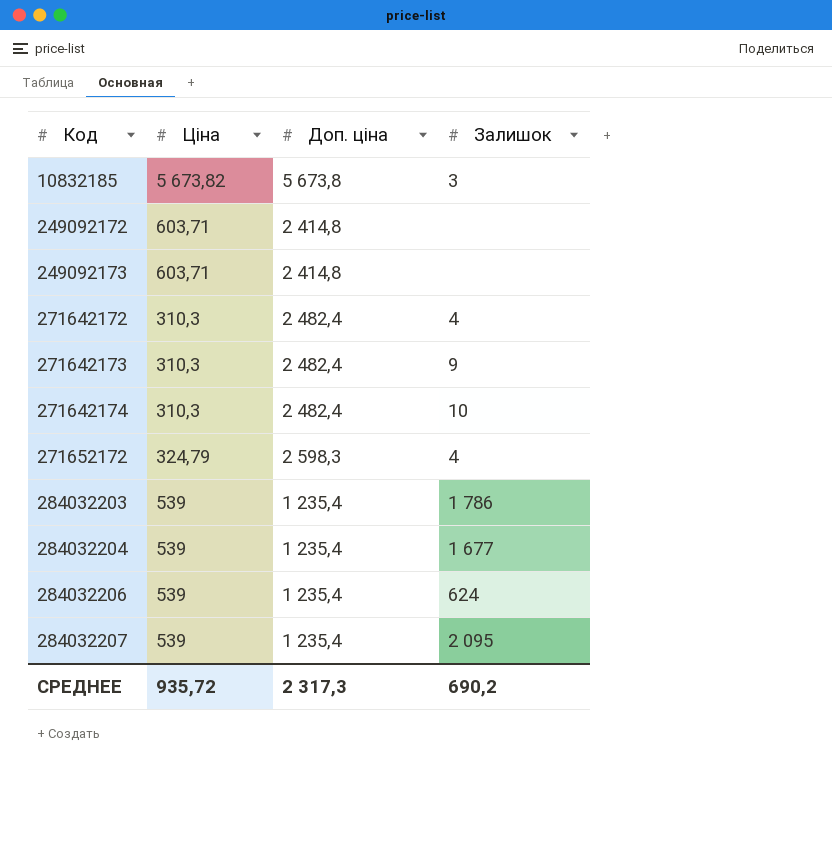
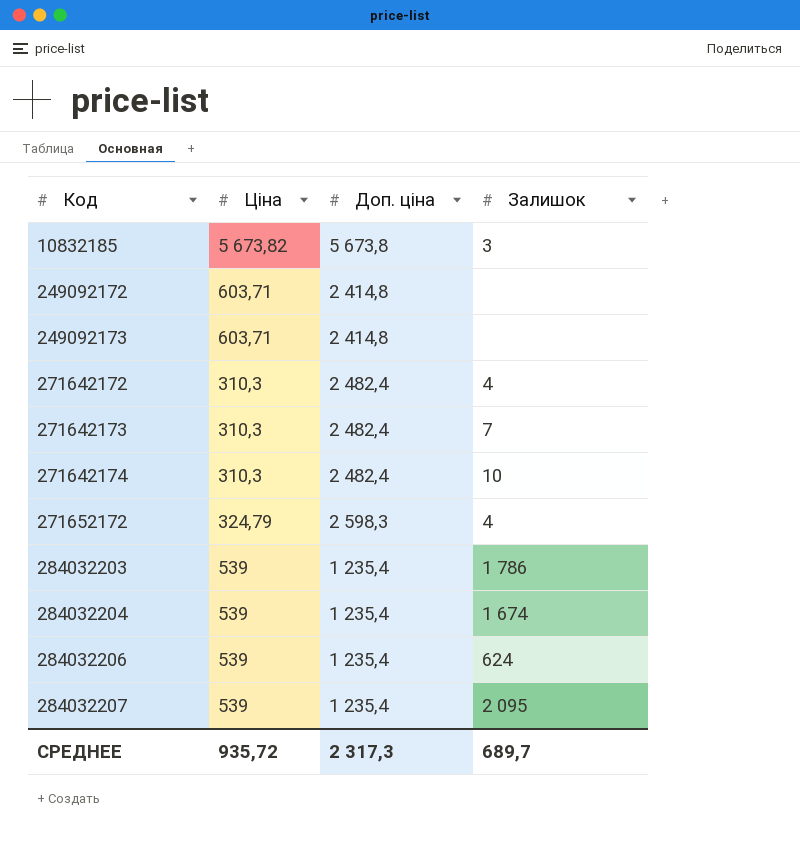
271642173 | Залишок: 9 -> 7
284032204 | Залишок: 1 677 -> 1 674
СРЕДНЕЕ | Залишок: 690,2 -> 689,7

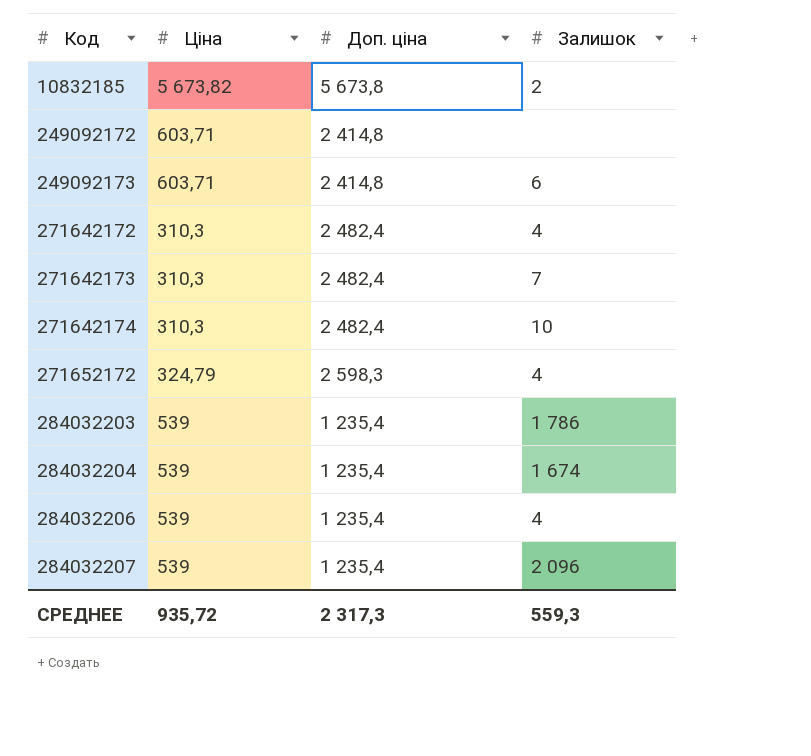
10832185 | Залишок: 3 -> 2
249092173 | Залишок: none -> 6
284032206 | Залишок: 624 -> 4
284032207 | Залишок: 2 095 -> 2 096
СРЕДНЕЕ | Залишок: 689,7 -> 559,3

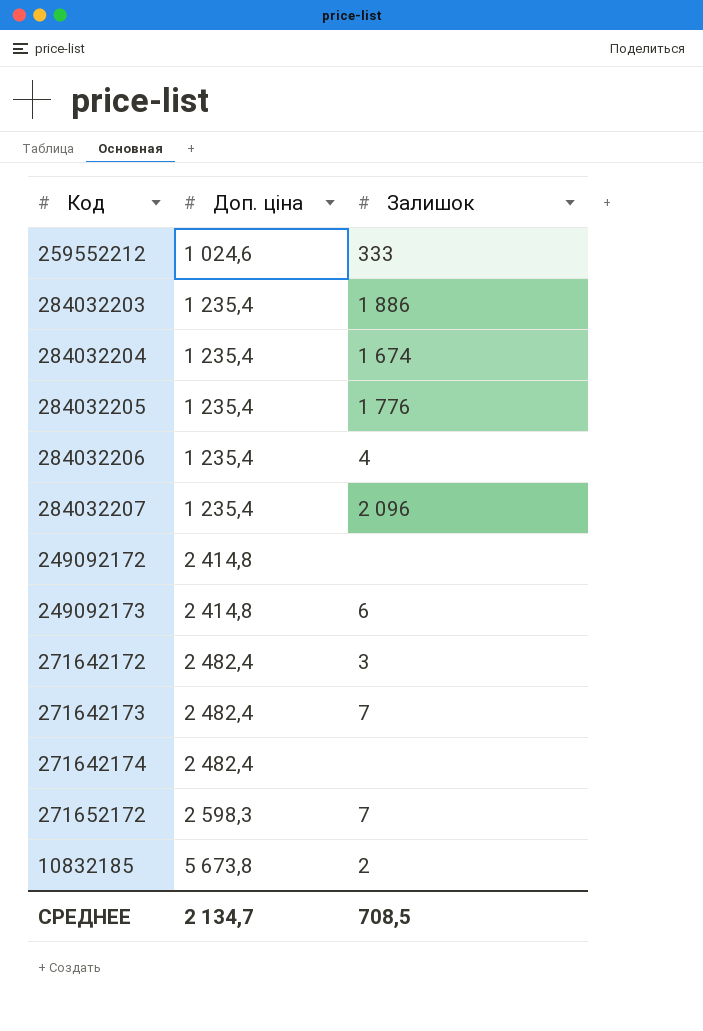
row order: Код ascending -> Доп. ціна ascending
column Ціна | position: 2 -> none
row 259552212: none -> 1 024,6 | 333
284032203 | Залишок: 1 786 -> 1 886
row 284032205: none -> 1 235,4 | 1 776
271642172 | Залишок: 4 -> 3
271642174 | Залишок: 10 -> none
271652172 | Залишок: 4 -> 7
СРЕДНЕЕ | Доп. ціна: 2 317,3 -> 2 134,7
СРЕДНЕЕ | Залишок: 559,3 -> 708,5

